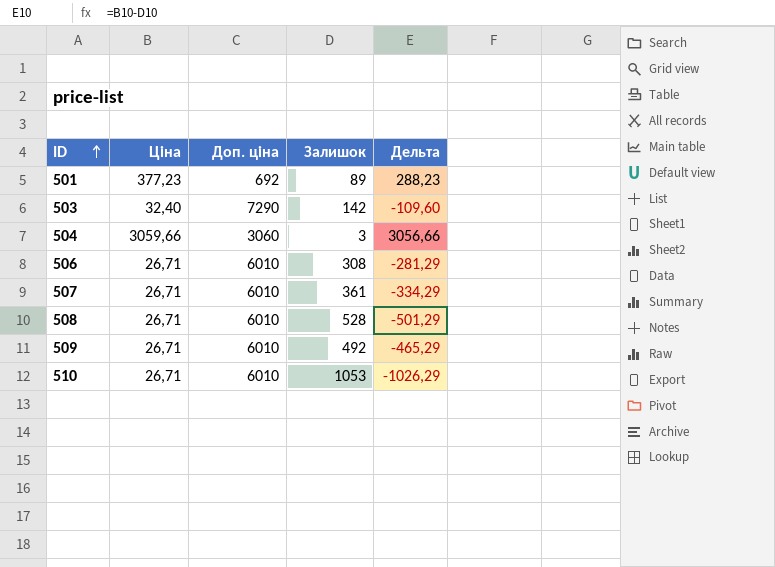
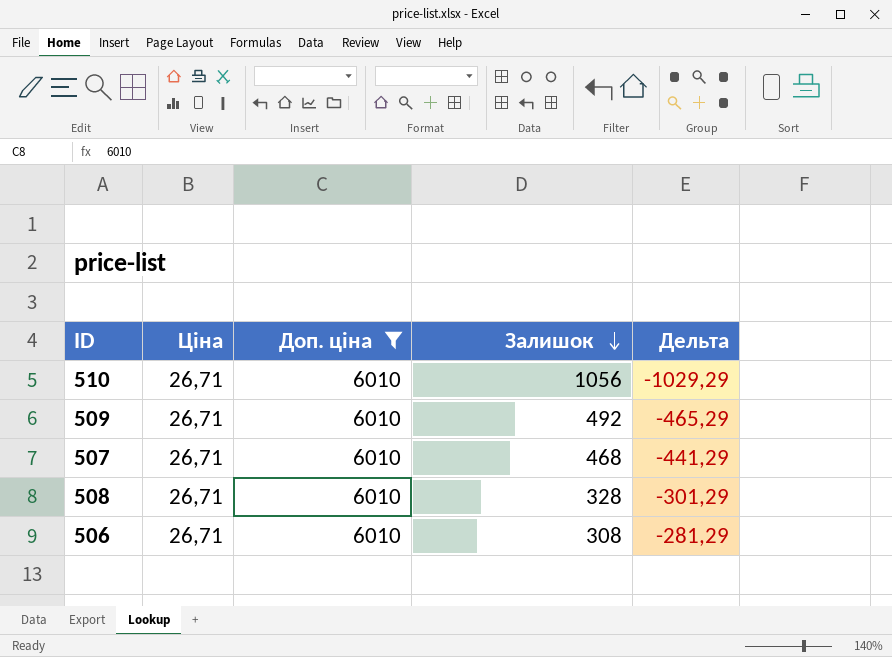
filter: none -> Доп. ціна = 6010
row order: ID ascending -> Залишок descending
510 | Залишок: 1053 -> 1056
510 | Дельта: -1026,29 -> -1029,29
507 | Залишок: 361 -> 468
507 | Дельта: -334,29 -> -441,29
508 | Залишок: 528 -> 328
508 | Дельта: -501,29 -> -301,29

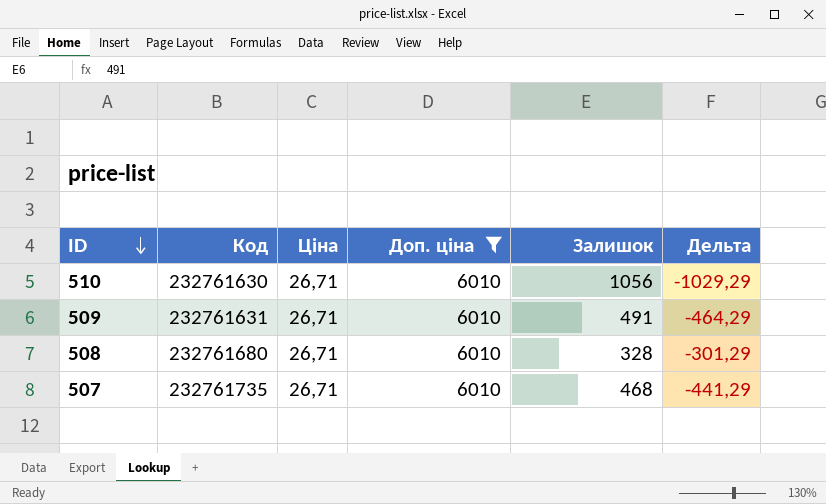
row order: Залишок descending -> ID descending
column Код | position: none -> 2
row 506: 26,71 | 6010 | 308 | -281,29 -> none
509 | Залишок: 492 -> 491
509 | Дельта: -465,29 -> -464,29

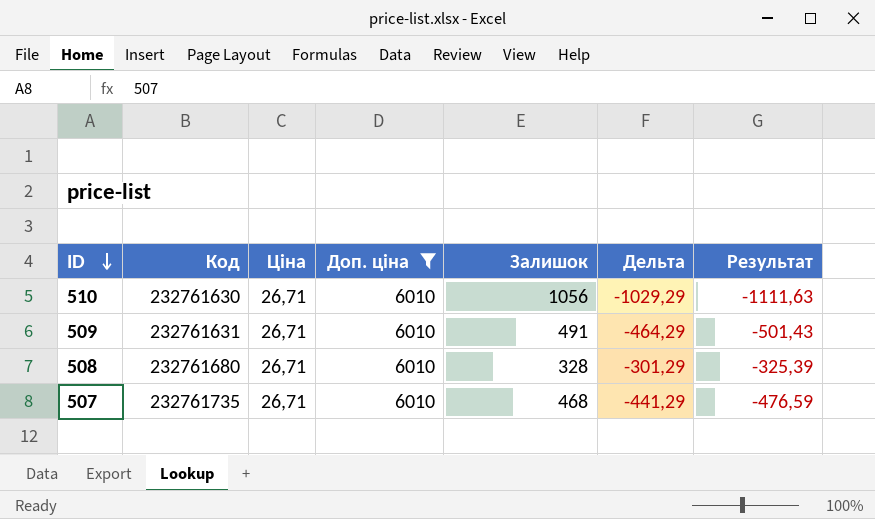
column Результат | formula: none -> [Дельта] * 1,08

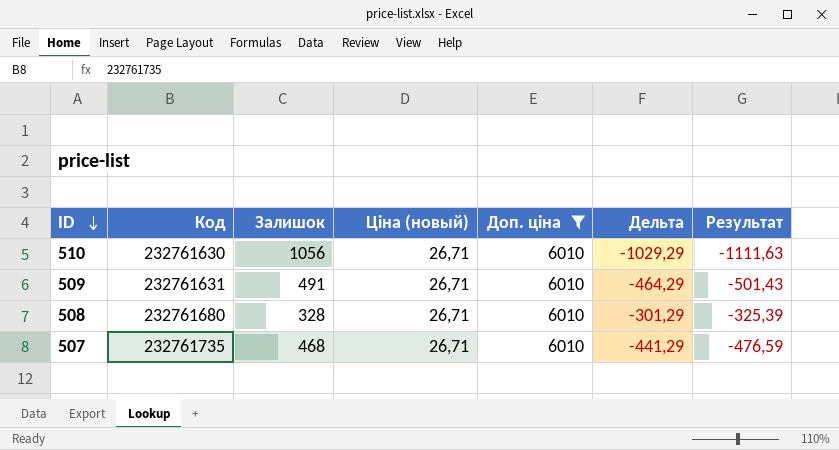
column Залишок | position: 5 -> 3
column name: Ціна -> Ціна (новый)

